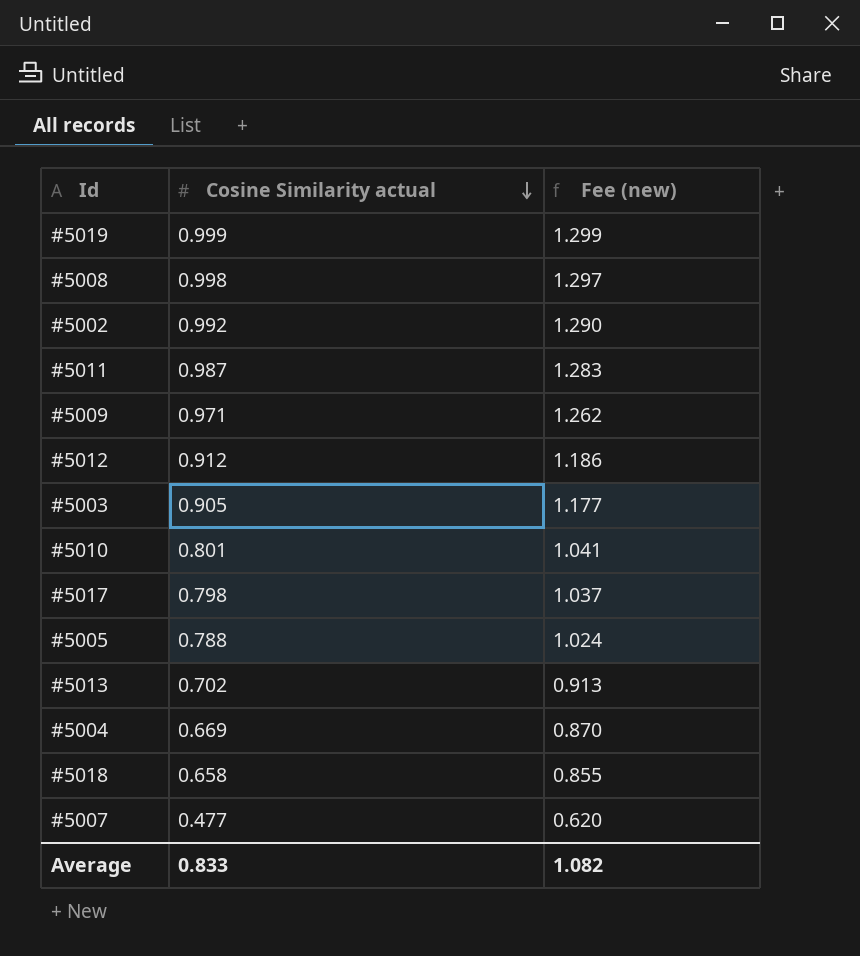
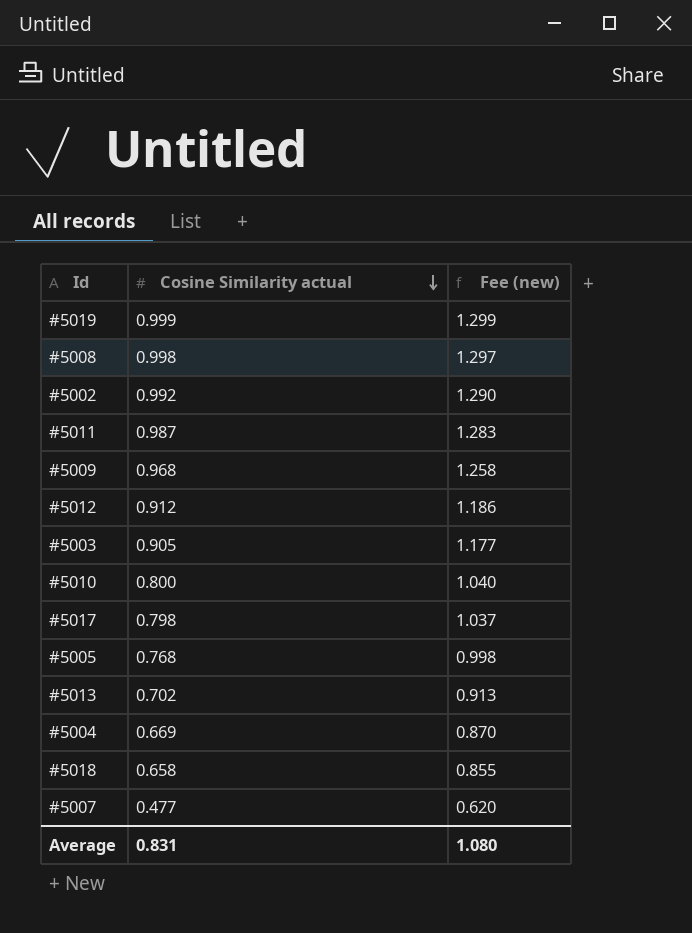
#5009 | Cosine Similarity actual: 0.971 -> 0.968
#5009 | Fee (new): 1.262 -> 1.258
#5010 | Cosine Similarity actual: 0.801 -> 0.800
#5010 | Fee (new): 1.041 -> 1.040
#5005 | Cosine Similarity actual: 0.788 -> 0.768
#5005 | Fee (new): 1.024 -> 0.998
Average | Cosine Similarity actual: 0.833 -> 0.831
Average | Fee (new): 1.082 -> 1.080

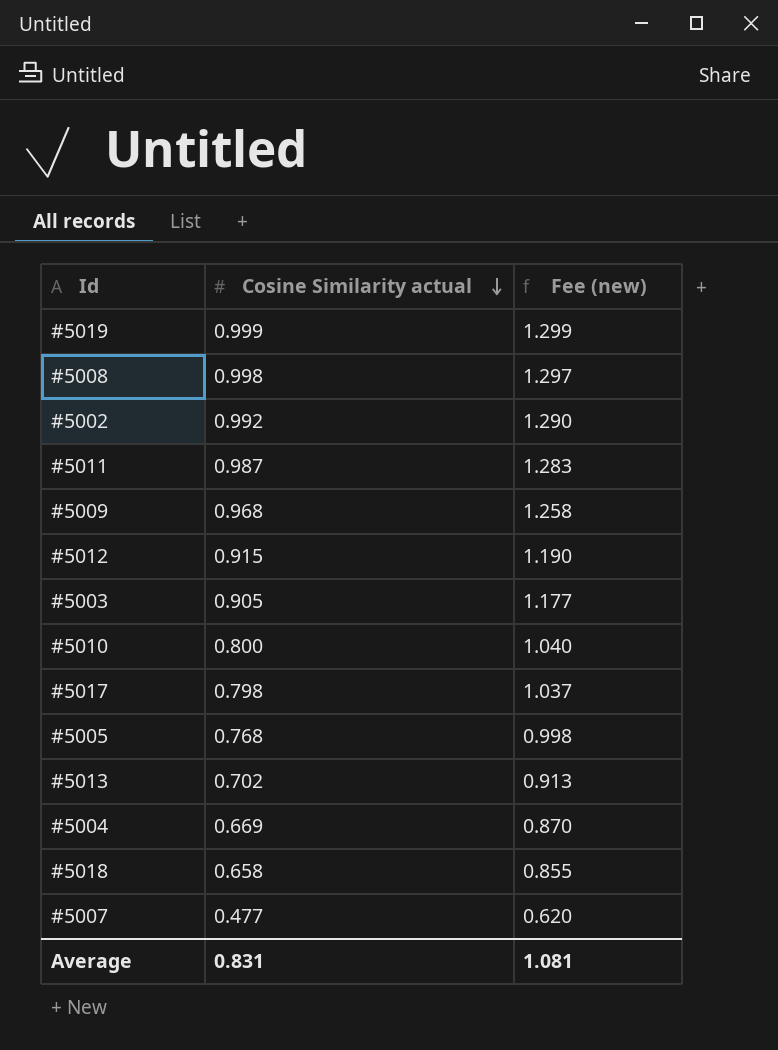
#5012 | Cosine Similarity actual: 0.912 -> 0.915
#5012 | Fee (new): 1.186 -> 1.190
Average | Fee (new): 1.080 -> 1.081

